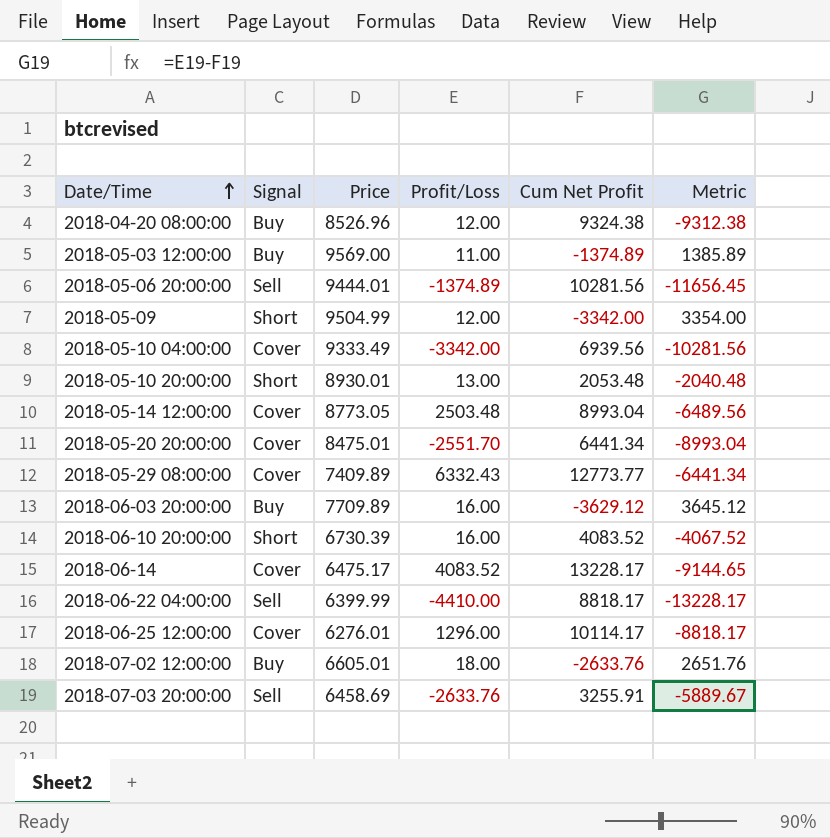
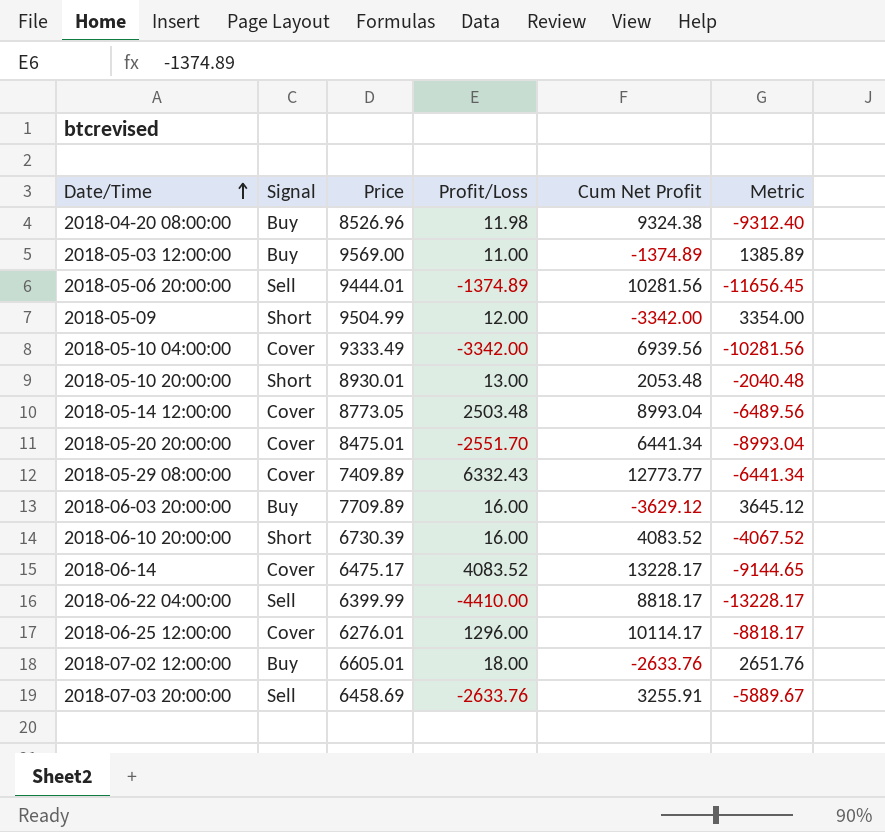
2018-04-20 08:00:00 | Profit/Loss: 12.00 -> 11.98
2018-04-20 08:00:00 | Metric: -9312.38 -> -9312.40

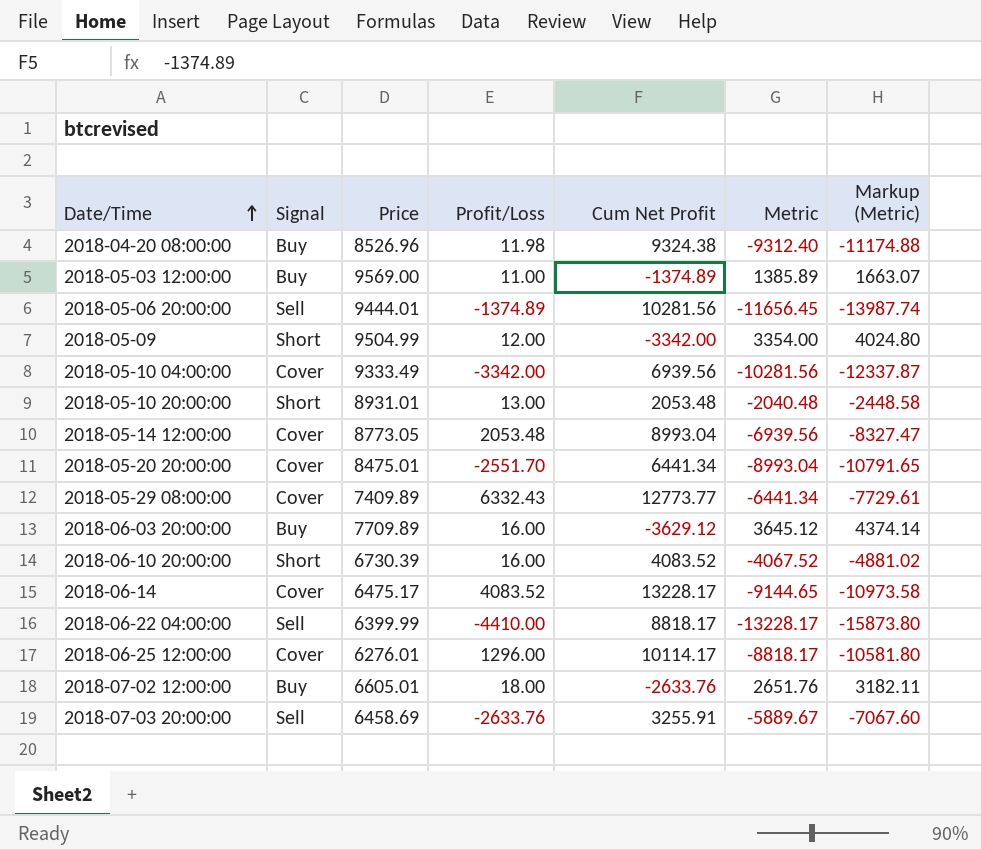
column Markup (Metric) | formula: none -> [Metric] * 1.2
2018-05-10 20:00:00 | Price: 8930.01 -> 8931.01
2018-05-14 12:00:00 | Profit/Loss: 2503.48 -> 2053.48
2018-05-14 12:00:00 | Metric: -6489.56 -> -6939.56

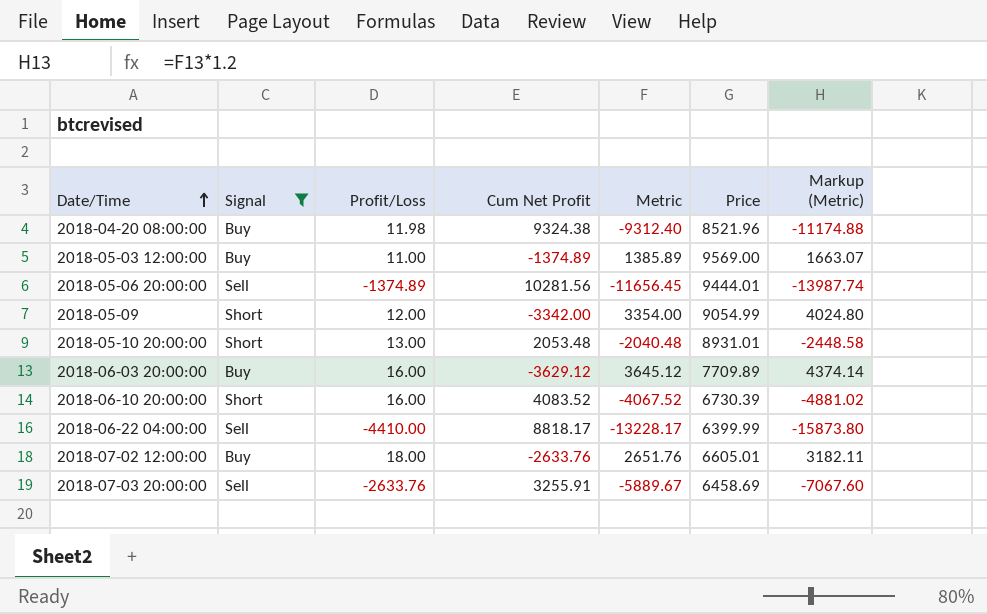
filter: none -> Signal != Cover
column Price | position: 3 -> 6
2018-04-20 08:00:00 | Price: 8526.96 -> 8521.96
2018-05-09 | Price: 9504.99 -> 9054.99

